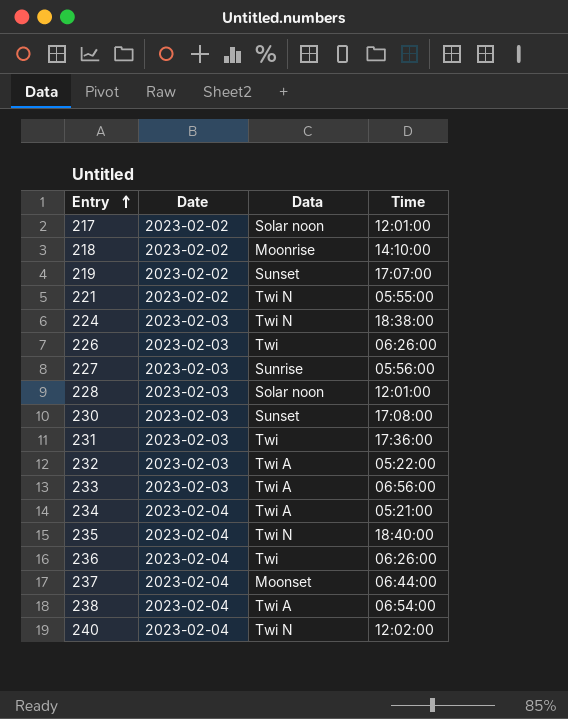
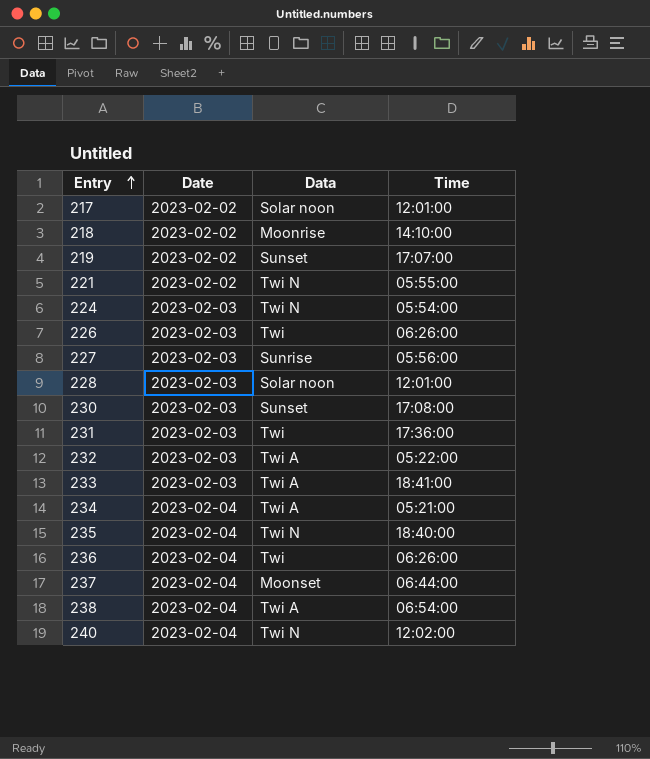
224 | Time: 18:38:00 -> 05:54:00
233 | Time: 06:56:00 -> 18:41:00

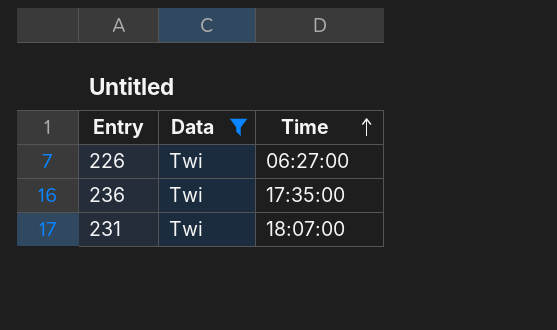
filter: none -> Data = Twi
row order: Entry ascending -> Time ascending
column Date | position: 2 -> none
226 | Time: 06:26:00 -> 06:27:00
236 | Time: 06:26:00 -> 17:35:00
231 | Time: 17:36:00 -> 18:07:00

